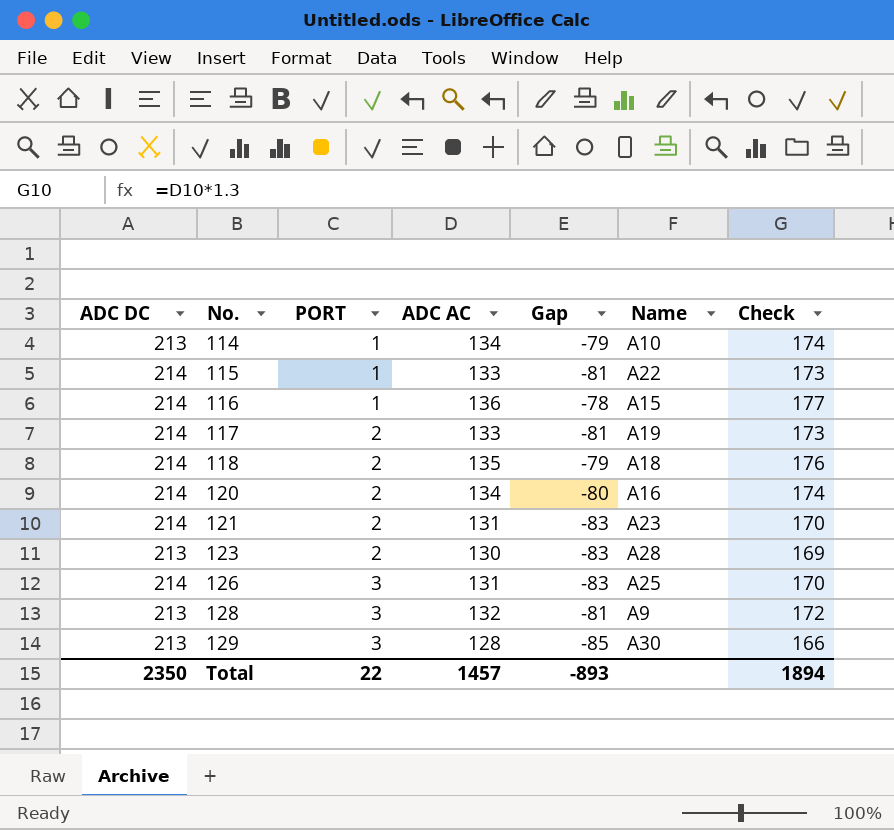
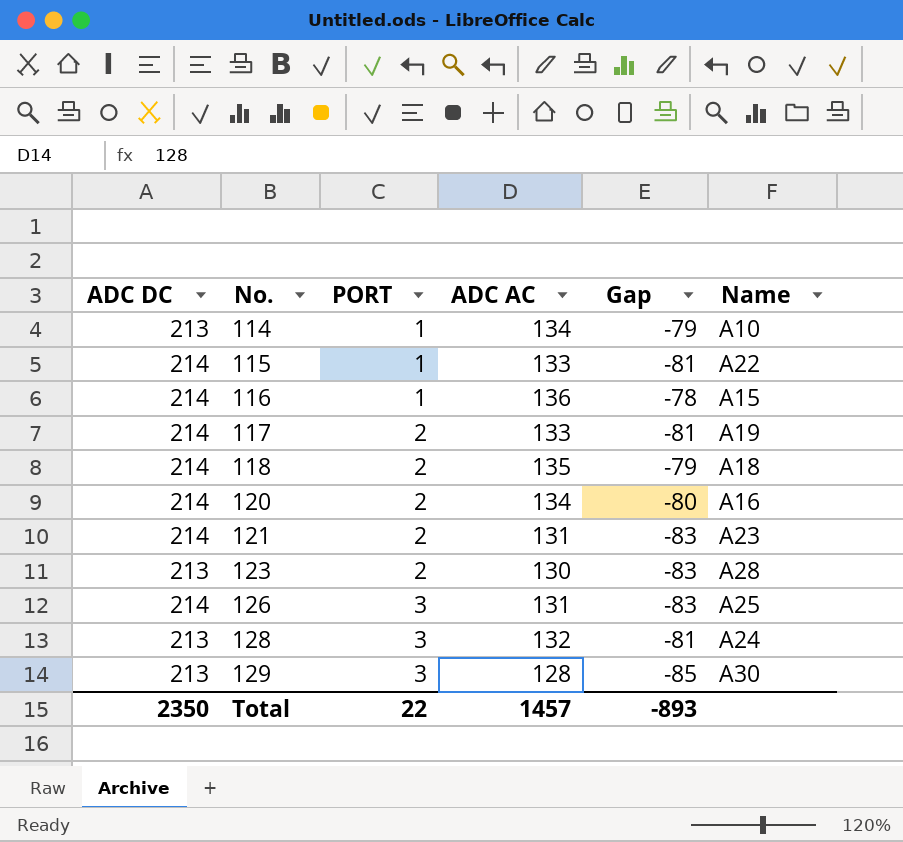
column Check | formula: [ADC AC] * 1.3 -> none
128 | Name: A9 -> A24

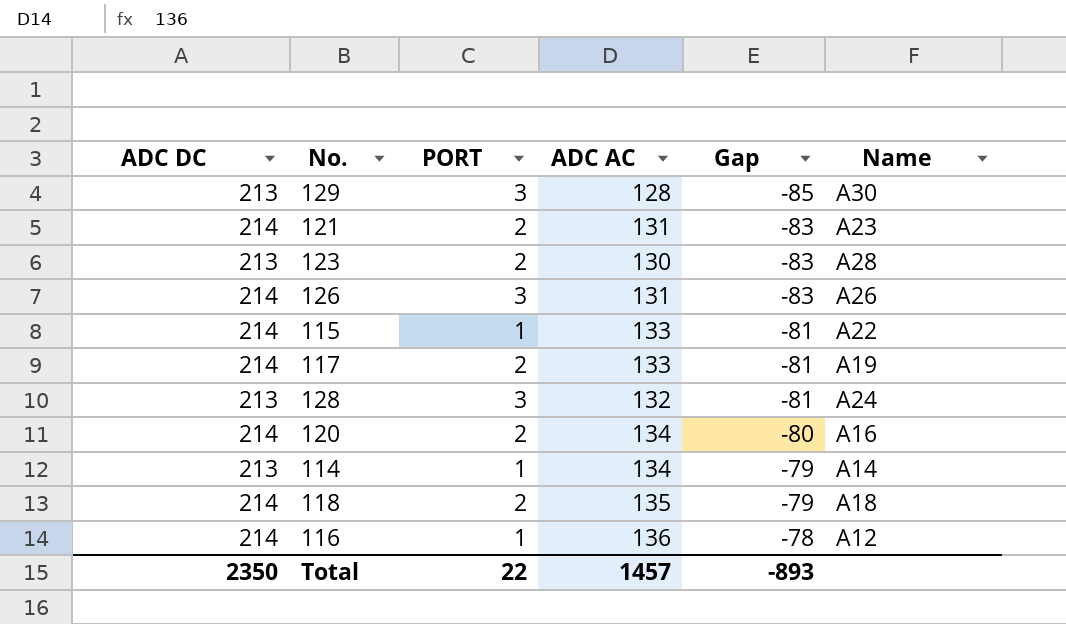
row order: No. ascending -> Gap ascending
126 | Name: A25 -> A26
114 | Name: A10 -> A14
116 | Name: A15 -> A12

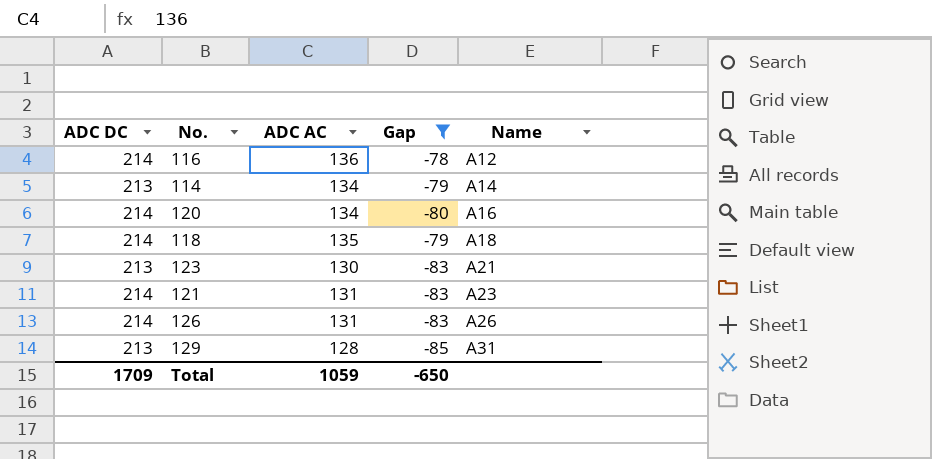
filter: none -> Gap != -81
row order: Gap ascending -> Name ascending
column PORT | position: 3 -> none
123 | Name: A28 -> A21
129 | Name: A30 -> A31
Total | ADC DC: 2350 -> 1709
Total | ADC AC: 1457 -> 1059
Total | Gap: -893 -> -650

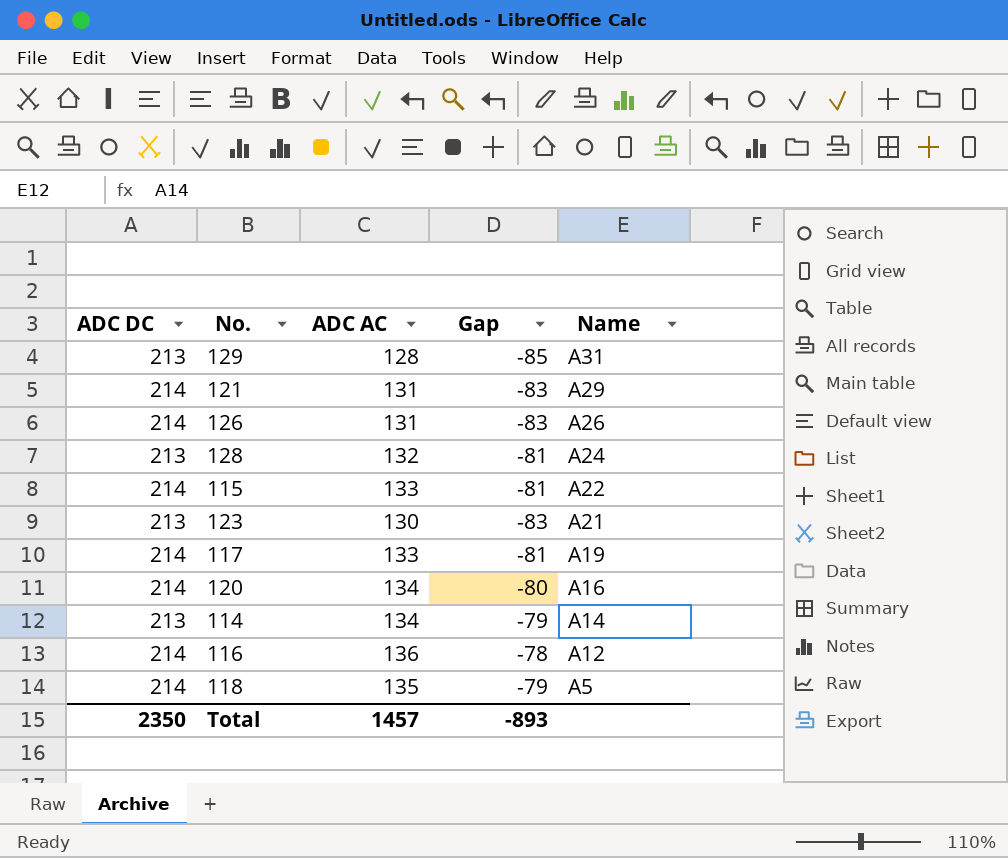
filter: Gap != -81 -> none
row order: Name ascending -> Name descending
121 | Name: A23 -> A29
118 | Name: A18 -> A5
Total | ADC DC: 1709 -> 2350
Total | ADC AC: 1059 -> 1457
Total | Gap: -650 -> -893

